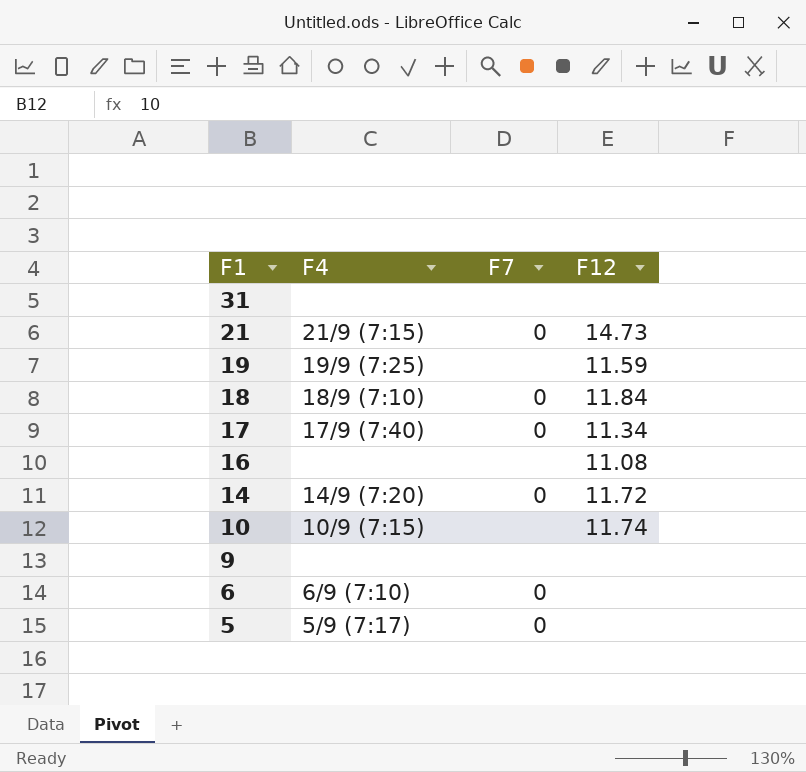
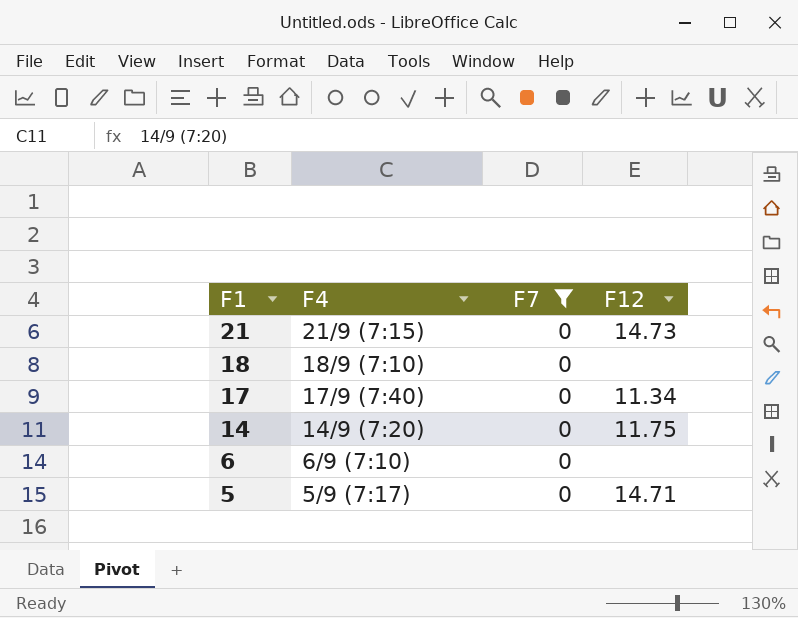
filter: none -> F7 = 0
18 | F12: 11.84 -> none
14 | F12: 11.72 -> 11.75
5 | F12: none -> 14.71

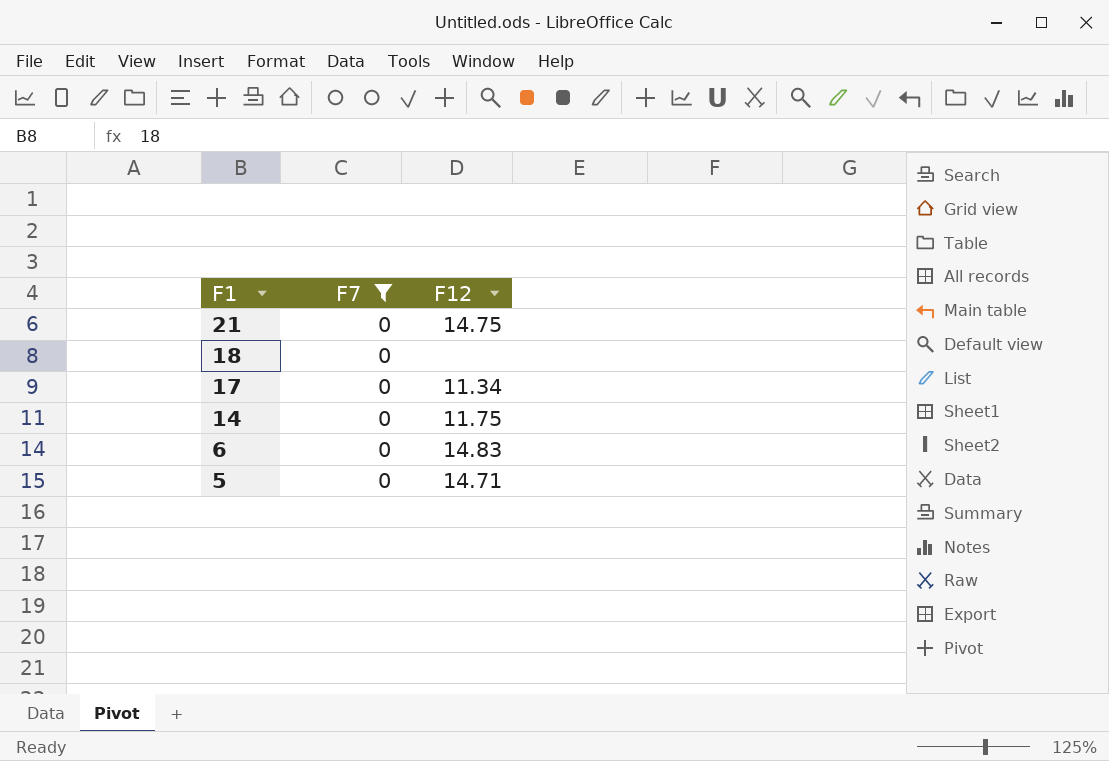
column F4 | position: 2 -> none
21 | F12: 14.73 -> 14.75
6 | F12: none -> 14.83

